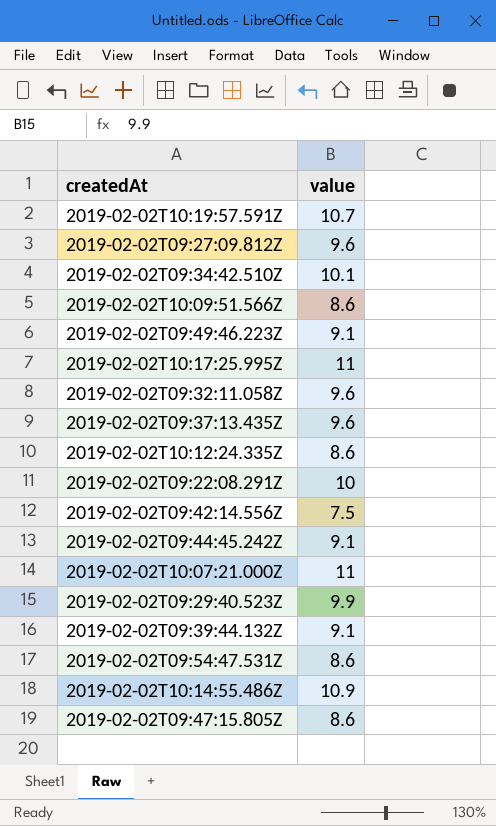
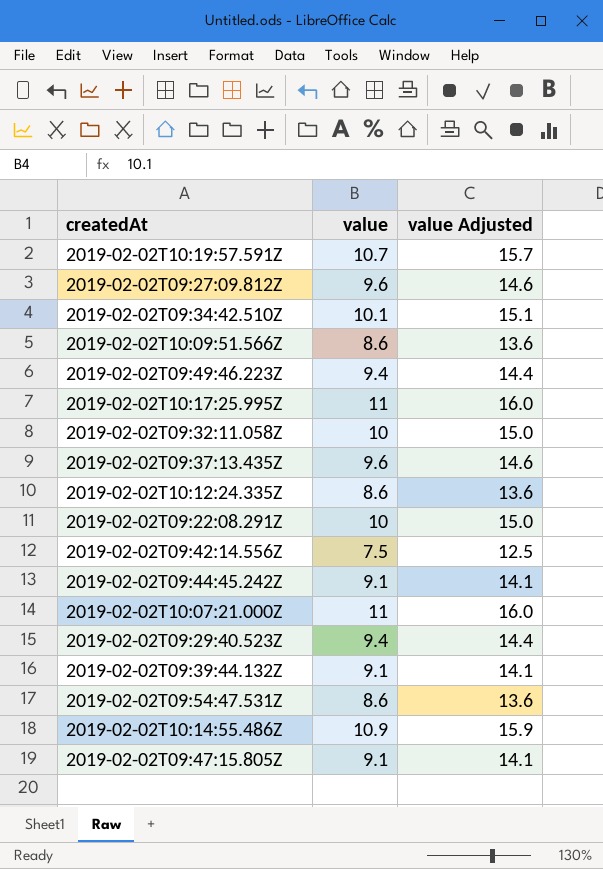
column value Adjusted | formula: none -> [value] + 5
2019-02-02T09:49:46.223Z | value: 9.1 -> 9.4
2019-02-02T09:32:11.058Z | value: 9.6 -> 10
2019-02-02T09:29:40.523Z | value: 9.9 -> 9.4
2019-02-02T09:47:15.805Z | value: 8.6 -> 9.1

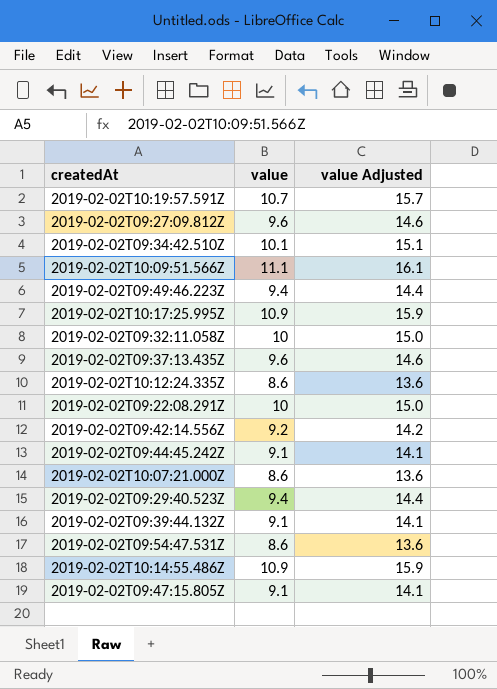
2019-02-02T10:09:51.566Z | value: 8.6 -> 11.1
2019-02-02T10:09:51.566Z | value Adjusted: 13.6 -> 16.1
2019-02-02T10:17:25.995Z | value: 11 -> 10.9
2019-02-02T10:17:25.995Z | value Adjusted: 16.0 -> 15.9
2019-02-02T09:42:14.556Z | value: 7.5 -> 9.2
2019-02-02T09:42:14.556Z | value Adjusted: 12.5 -> 14.2
2019-02-02T10:07:21.000Z | value: 11 -> 8.6
2019-02-02T10:07:21.000Z | value Adjusted: 16.0 -> 13.6

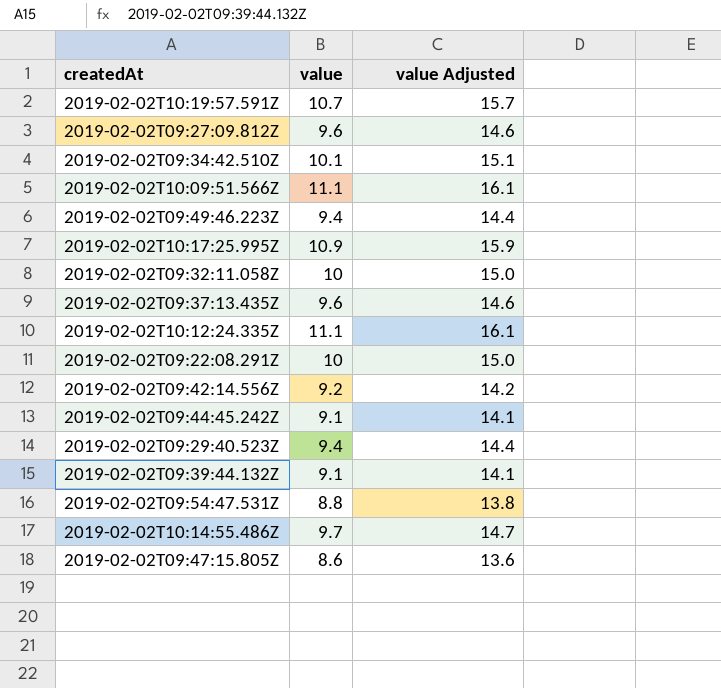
row 2019-02-02T10:07:21.000Z: 8.6 | 13.6 -> none
2019-02-02T10:12:24.335Z | value: 8.6 -> 11.1
2019-02-02T10:12:24.335Z | value Adjusted: 13.6 -> 16.1
2019-02-02T09:54:47.531Z | value: 8.6 -> 8.8
2019-02-02T09:54:47.531Z | value Adjusted: 13.6 -> 13.8
2019-02-02T10:14:55.486Z | value: 10.9 -> 9.7
2019-02-02T10:14:55.486Z | value Adjusted: 15.9 -> 14.7
2019-02-02T09:47:15.805Z | value: 9.1 -> 8.6
2019-02-02T09:47:15.805Z | value Adjusted: 14.1 -> 13.6

